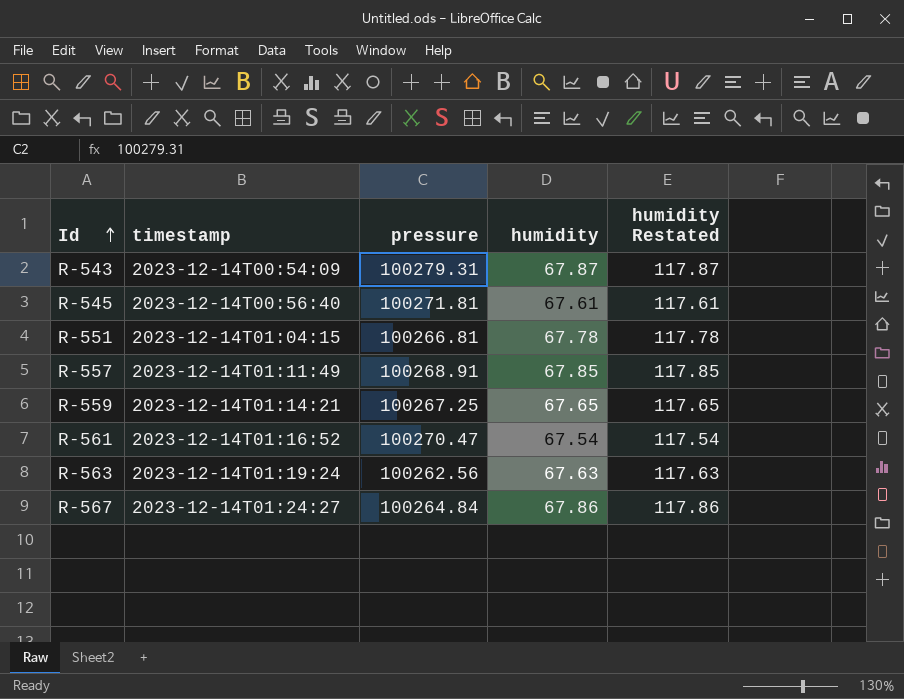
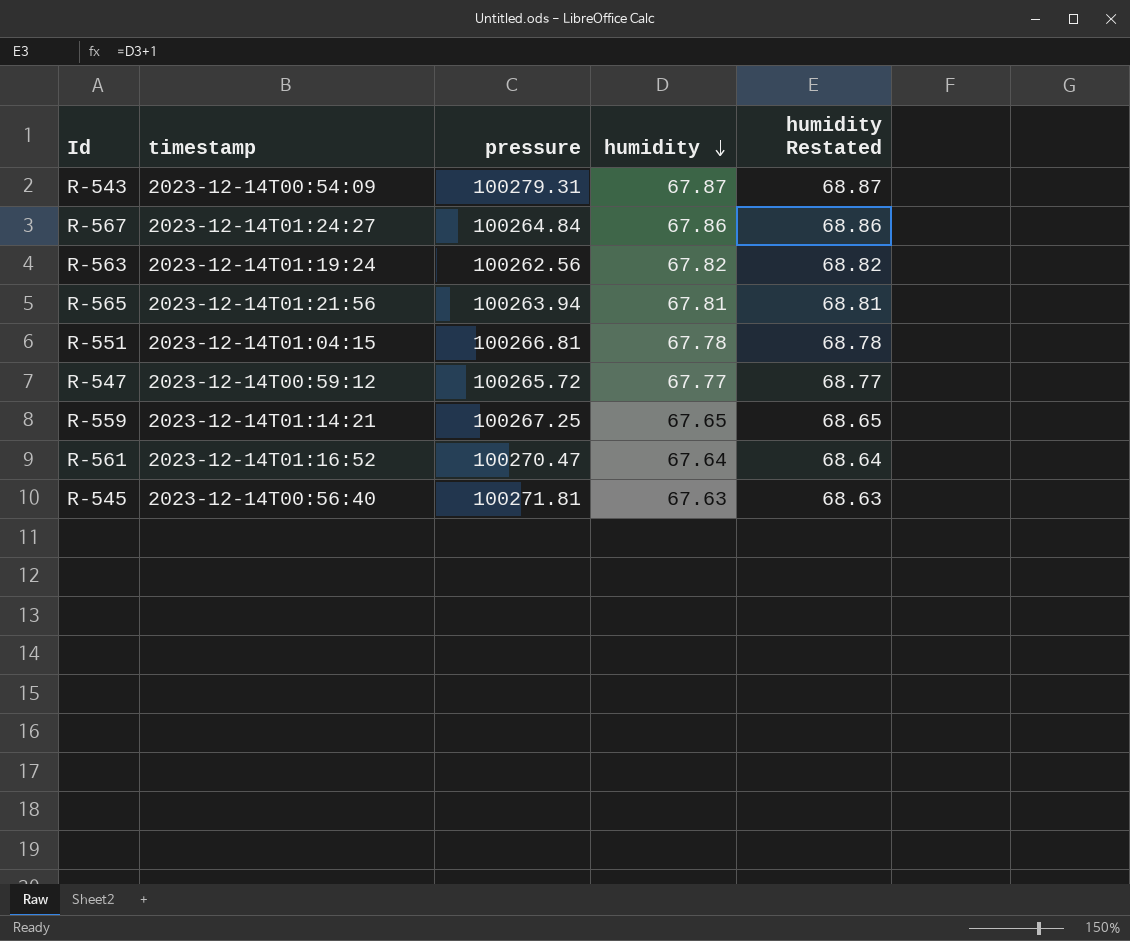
row order: Id ascending -> humidity descending
column humidity Restated | formula: [humidity] + 50 -> [humidity] + 1
row R-557: 2023-12-14T01:11:49 | 100268.91 | 67.85 | 117.85 -> none
R-563 | humidity: 67.63 -> 67.82
row R-565: none -> 2023-12-14T01:21:56 | 100263.94 | 67.81 | 68.81
row R-547: none -> 2023-12-14T00:59:12 | 100265.72 | 67.77 | 68.77
R-561 | humidity: 67.54 -> 67.64
R-545 | humidity: 67.61 -> 67.63

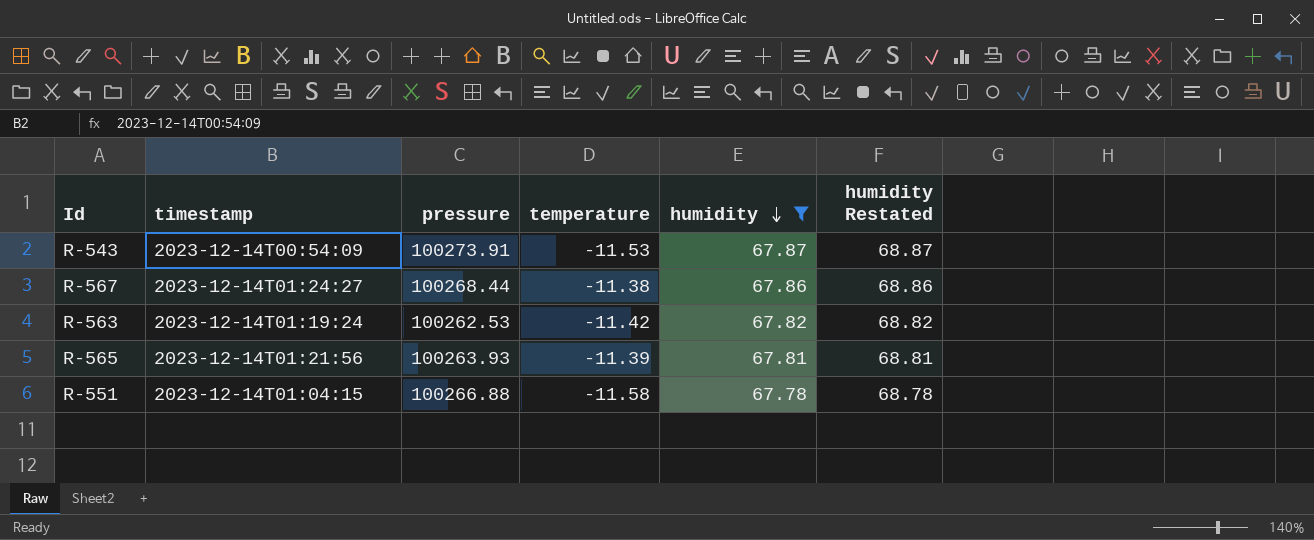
filter: none -> humidity >= 67.78
column temperature | position: none -> 4
R-543 | pressure: 100279.31 -> 100273.91
R-567 | pressure: 100264.84 -> 100268.44
R-563 | pressure: 100262.56 -> 100262.53
R-565 | pressure: 100263.94 -> 100263.93
R-551 | pressure: 100266.81 -> 100266.88

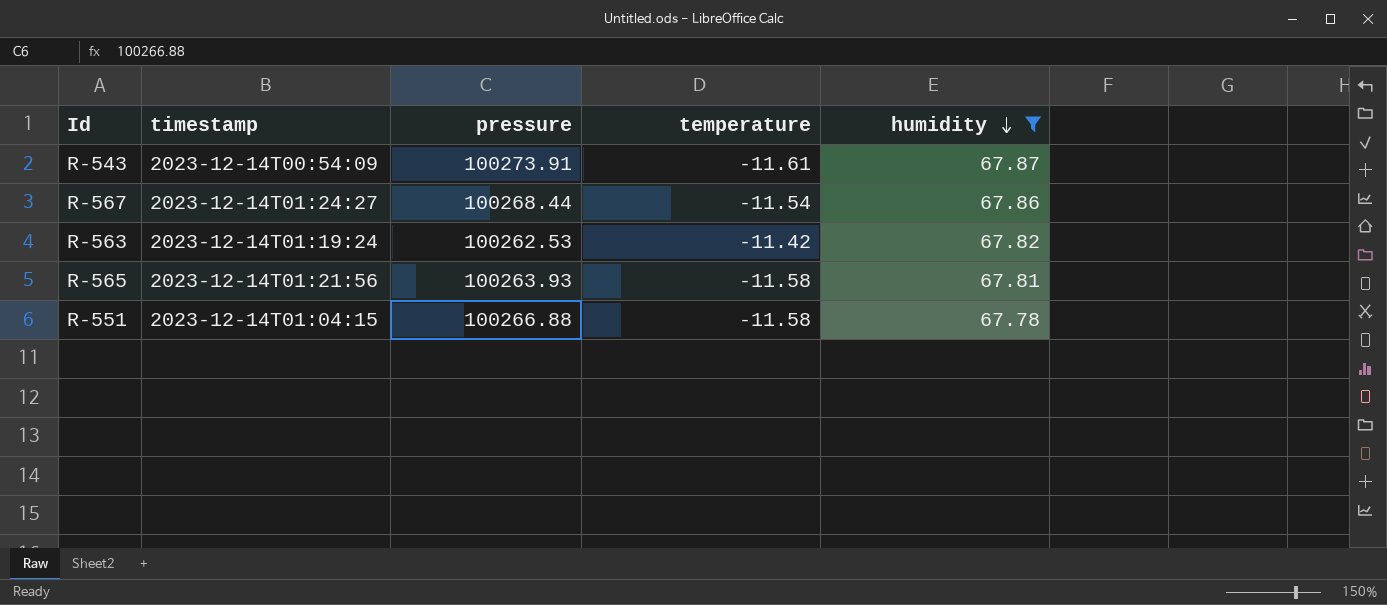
column humidity Restated | formula: [humidity] + 1 -> none
R-543 | temperature: -11.53 -> -11.61
R-567 | temperature: -11.38 -> -11.54
R-565 | temperature: -11.39 -> -11.58

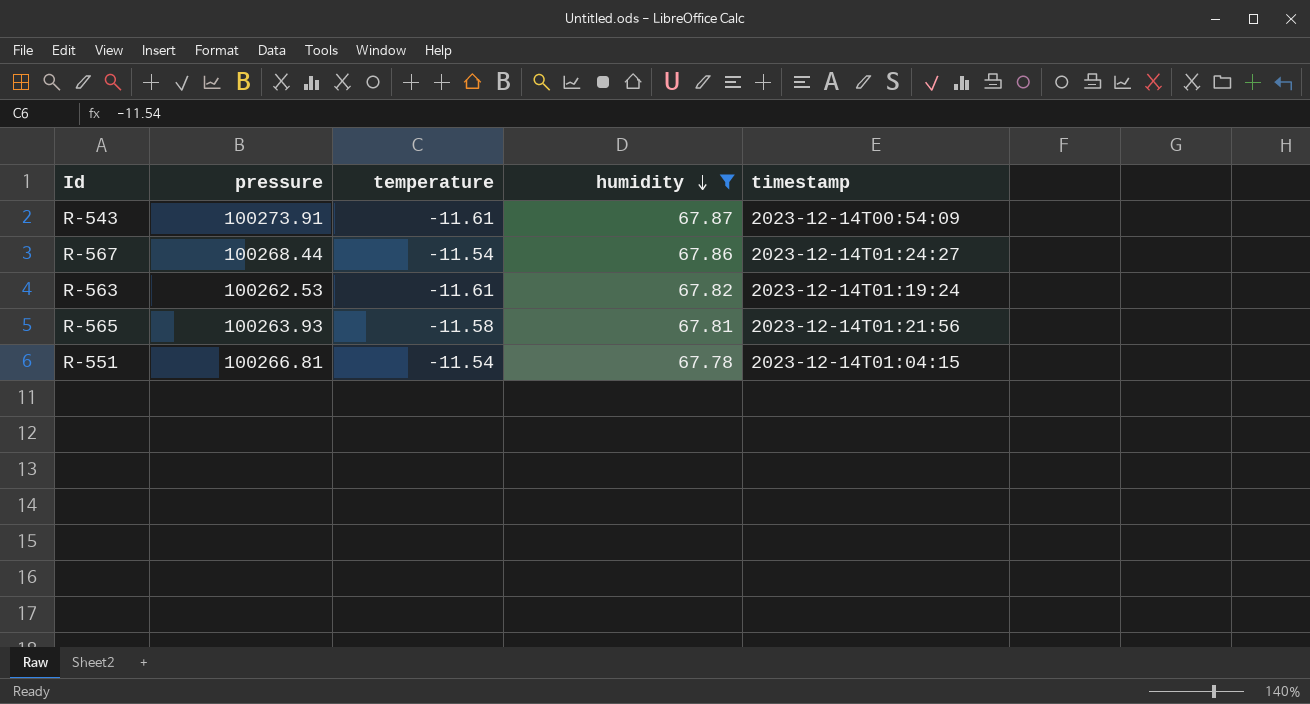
column timestamp | position: 2 -> 5
R-563 | temperature: -11.42 -> -11.61
R-551 | pressure: 100266.88 -> 100266.81
R-551 | temperature: -11.58 -> -11.54

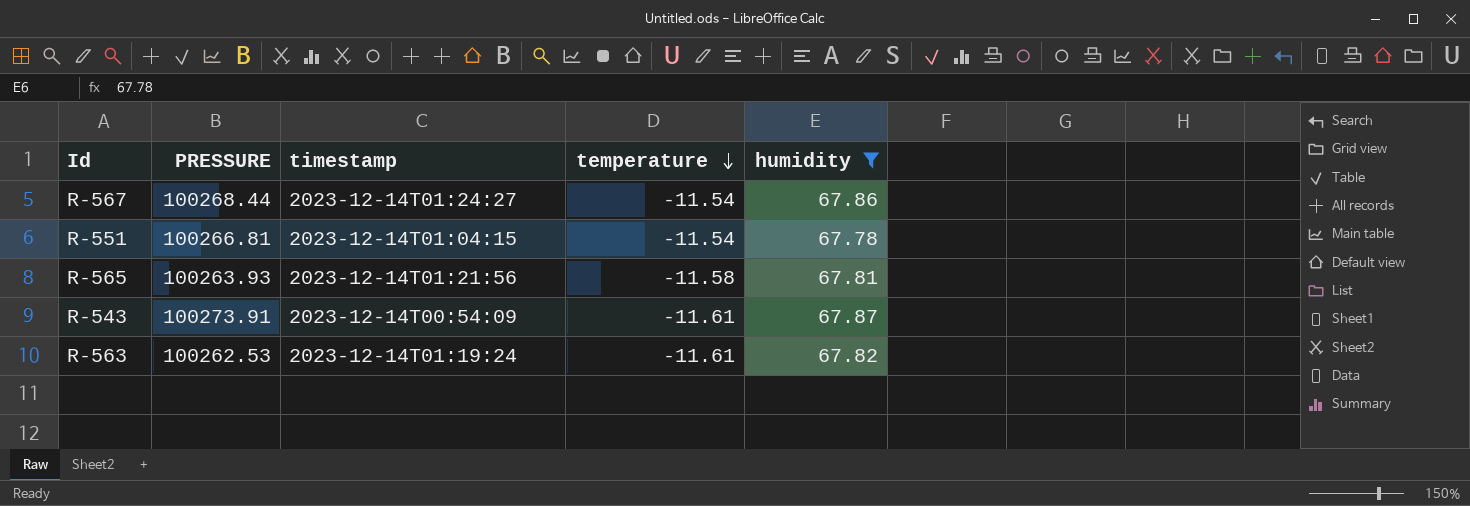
row order: humidity descending -> temperature descending
column name: pressure -> PRESSURE
column timestamp | position: 5 -> 3

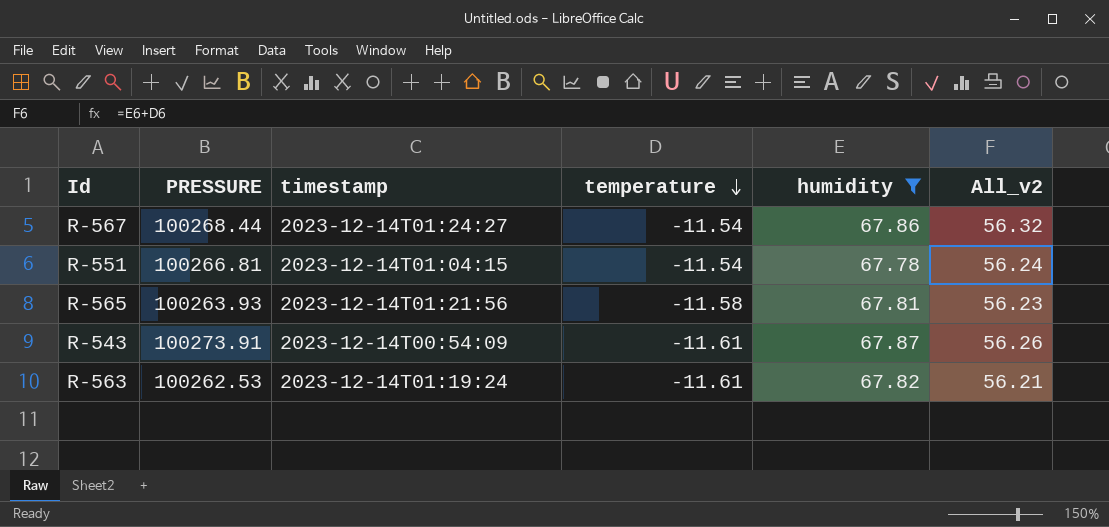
column All_v2 | formula: none -> [temperature] + [humidity]

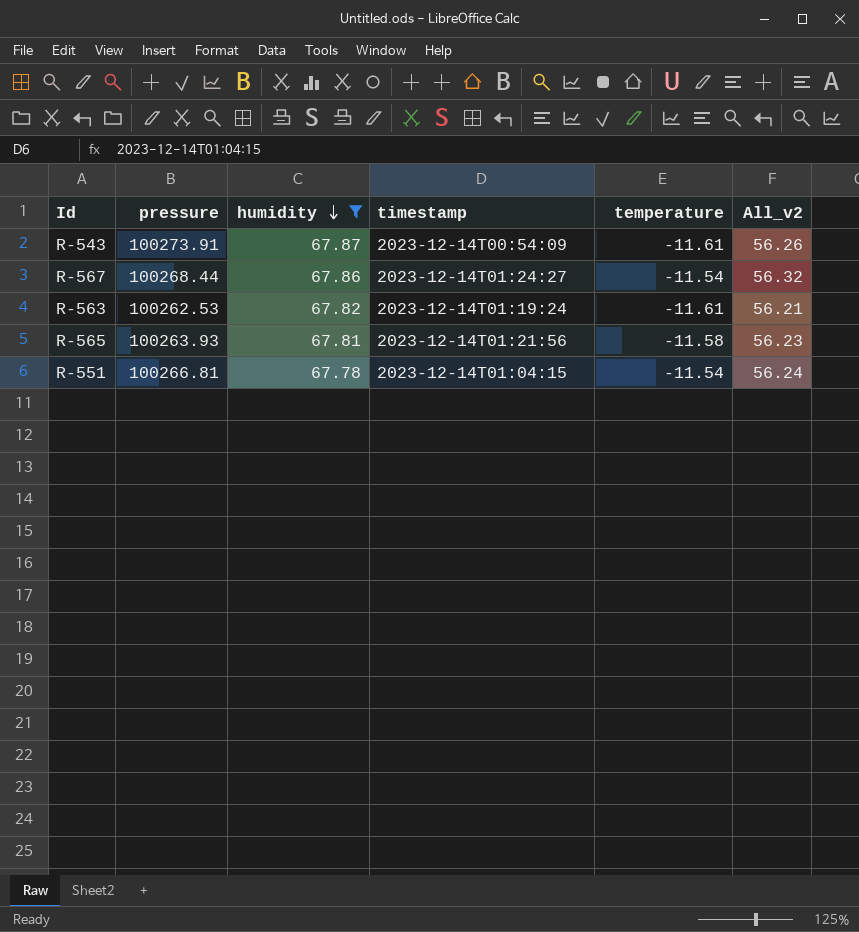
row order: temperature descending -> humidity descending
column name: PRESSURE -> pressure
column humidity | position: 5 -> 3

